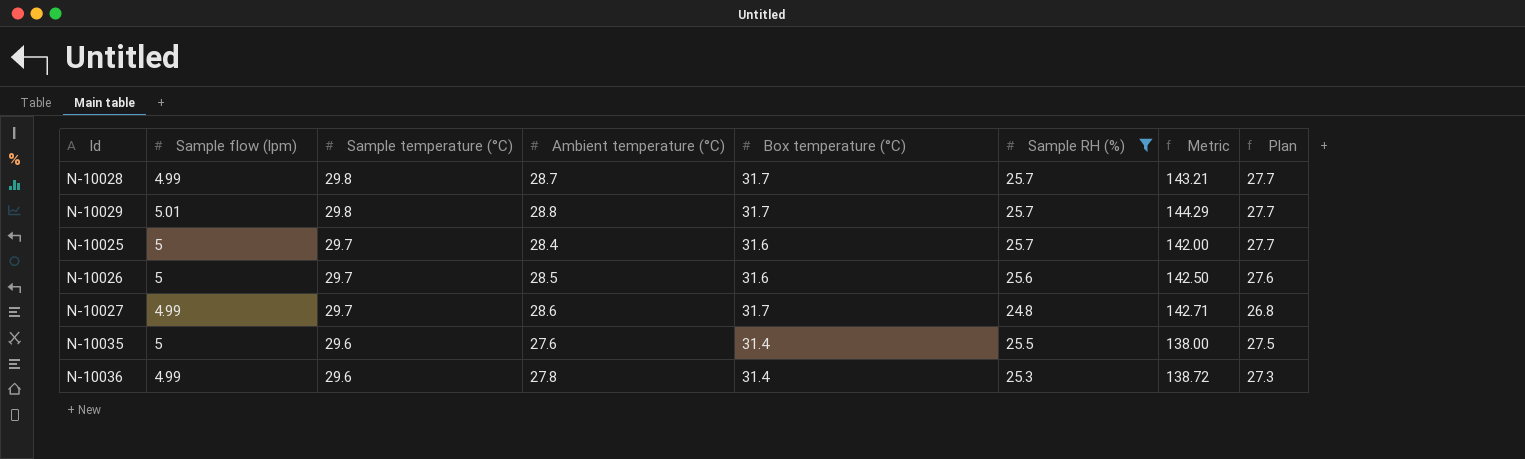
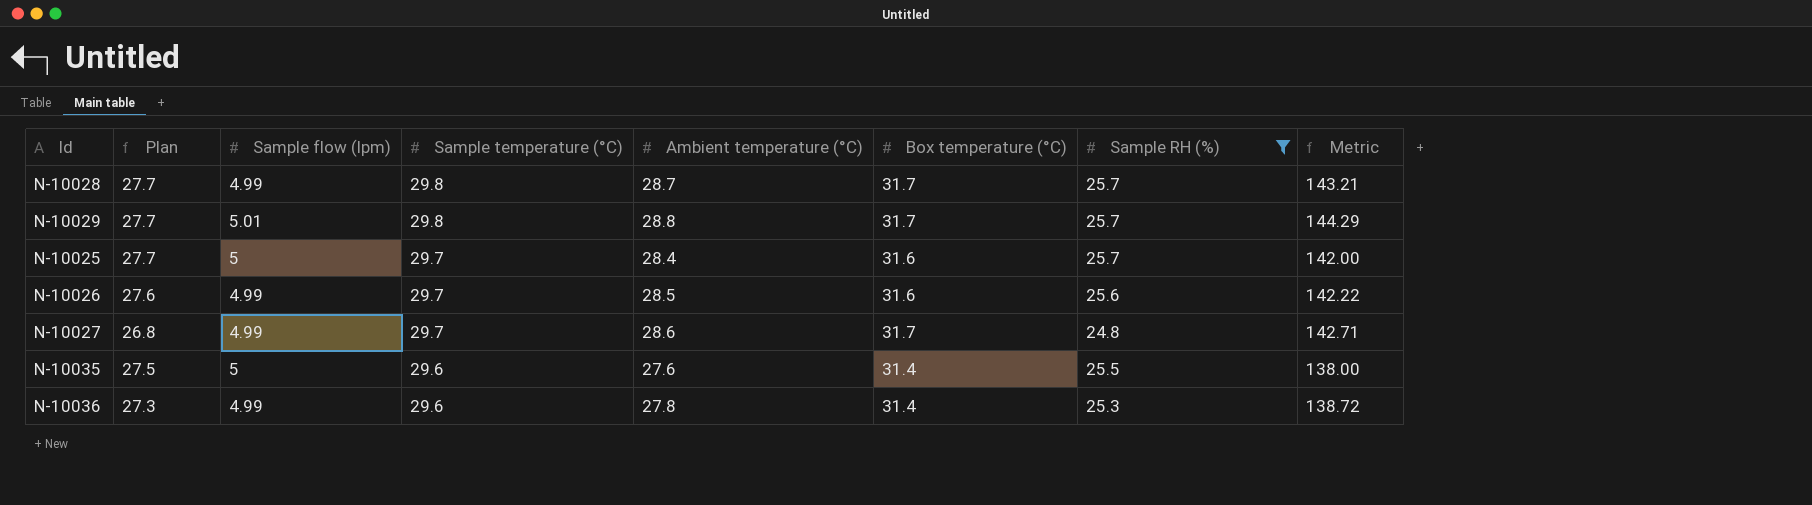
column Plan | position: 8 -> 2
N-10026 | Sample flow (lpm): 5 -> 4.99
N-10026 | Metric: 142.50 -> 142.22

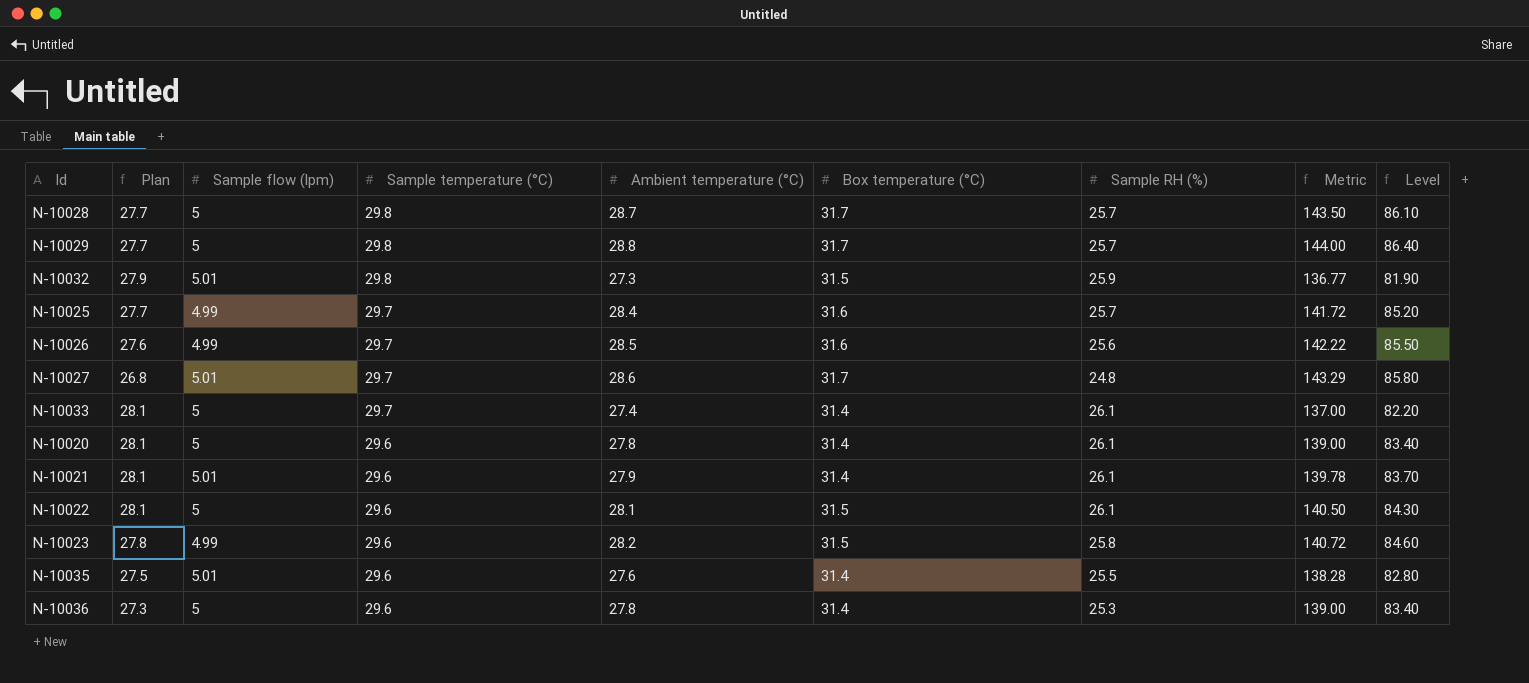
filter: Sample RH (%) <= 25.7 -> none
column Level | formula: none -> [Ambient temperature (°C)] * 3
N-10028 | Sample flow (lpm): 4.99 -> 5
N-10028 | Metric: 143.21 -> 143.50
N-10029 | Sample flow (lpm): 5.01 -> 5
N-10029 | Metric: 144.29 -> 144.00
N-10025 | Sample flow (lpm): 5 -> 4.99
N-10025 | Metric: 142.00 -> 141.72
N-10027 | Sample flow (lpm): 4.99 -> 5.01
N-10027 | Metric: 142.71 -> 143.29
N-10035 | Sample flow (lpm): 5 -> 5.01
N-10035 | Metric: 138.00 -> 138.28
N-10036 | Sample flow (lpm): 4.99 -> 5
N-10036 | Metric: 138.72 -> 139.00

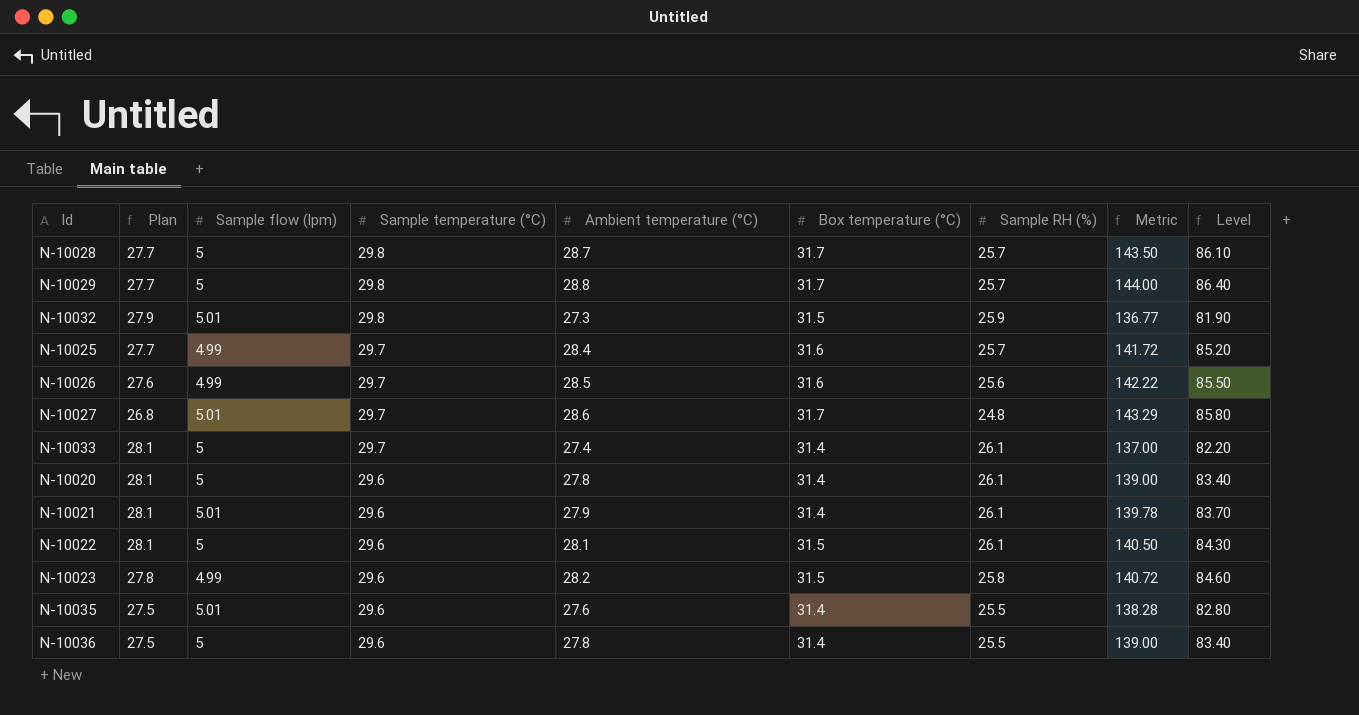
N-10036 | Plan: 27.3 -> 27.5
N-10036 | Sample RH (%): 25.3 -> 25.5

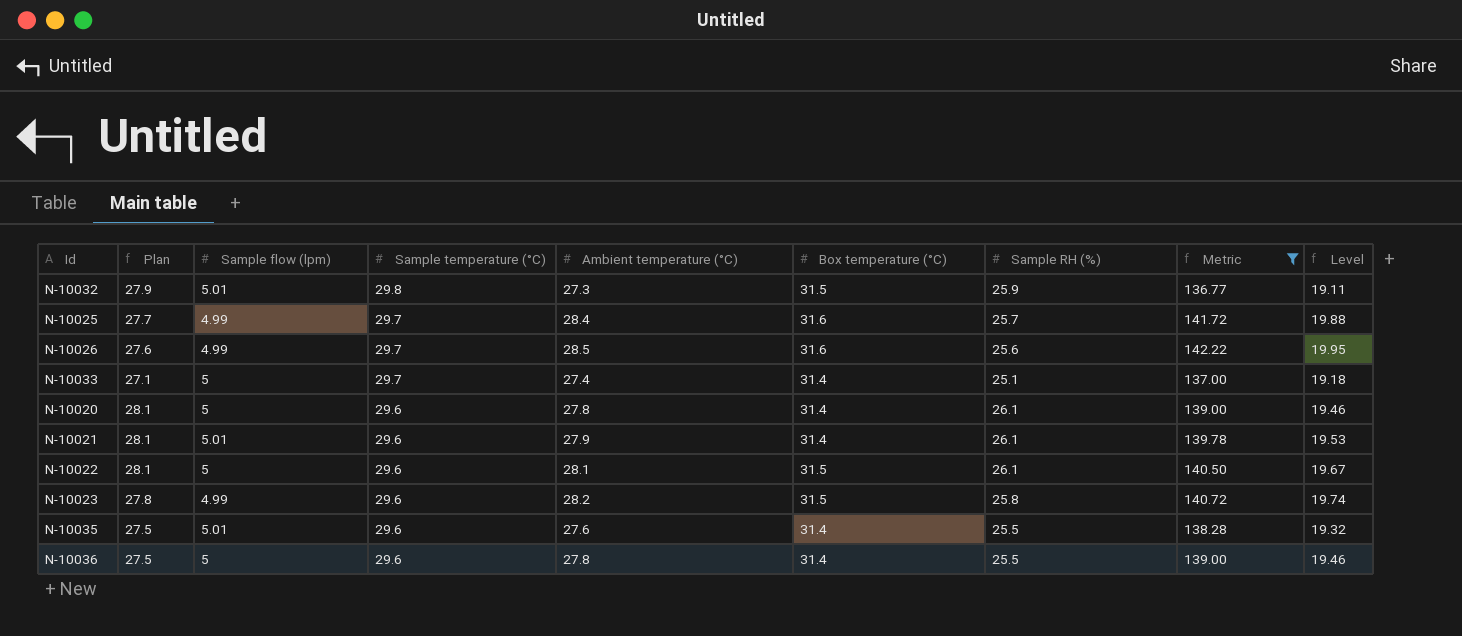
filter: none -> Metric <= 142.22
column Level | formula: [Ambient temperature (°C)] * 3 -> [Ambient temperature (°C)] * 0.7
N-10033 | Plan: 28.1 -> 27.1
N-10033 | Sample RH (%): 26.1 -> 25.1

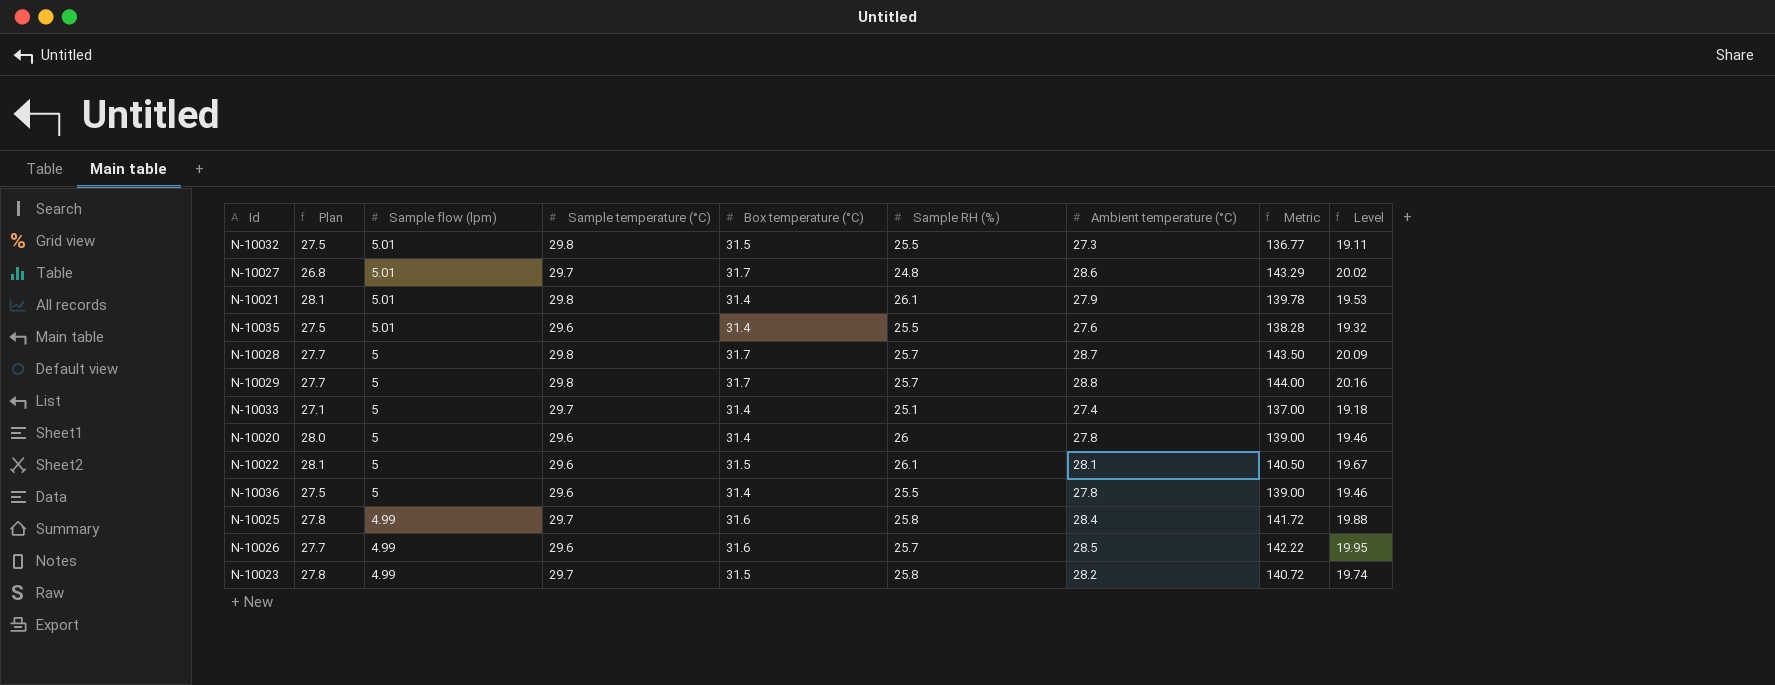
filter: Metric <= 142.22 -> none
row order: Sample temperature (°C) descending -> Sample flow (lpm) descending
column Ambient temperature (°C) | position: 5 -> 7
N-10032 | Plan: 27.9 -> 27.5
N-10032 | Sample RH (%): 25.9 -> 25.5
N-10021 | Sample temperature (°C): 29.6 -> 29.8
N-10020 | Plan: 28.1 -> 28.0
N-10020 | Sample RH (%): 26.1 -> 26
N-10025 | Plan: 27.7 -> 27.8
N-10025 | Sample RH (%): 25.7 -> 25.8
N-10026 | Plan: 27.6 -> 27.7
N-10026 | Sample temperature (°C): 29.7 -> 29.6
N-10026 | Sample RH (%): 25.6 -> 25.7
N-10023 | Sample temperature (°C): 29.6 -> 29.7

